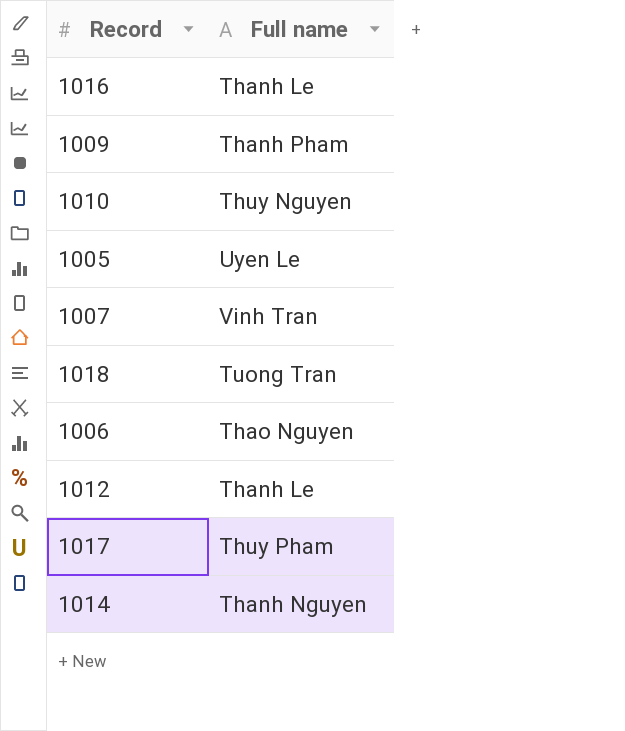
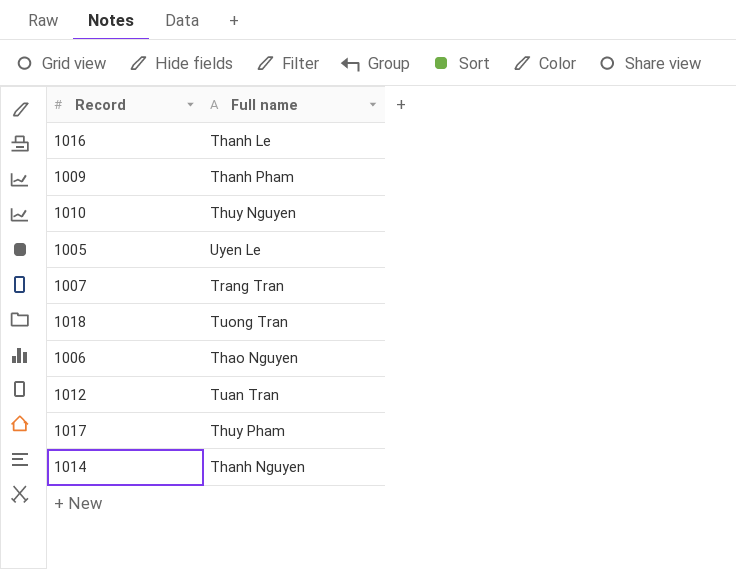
1007 | Full name: Vinh Tran -> Trang Tran
1012 | Full name: Thanh Le -> Tuan Tran

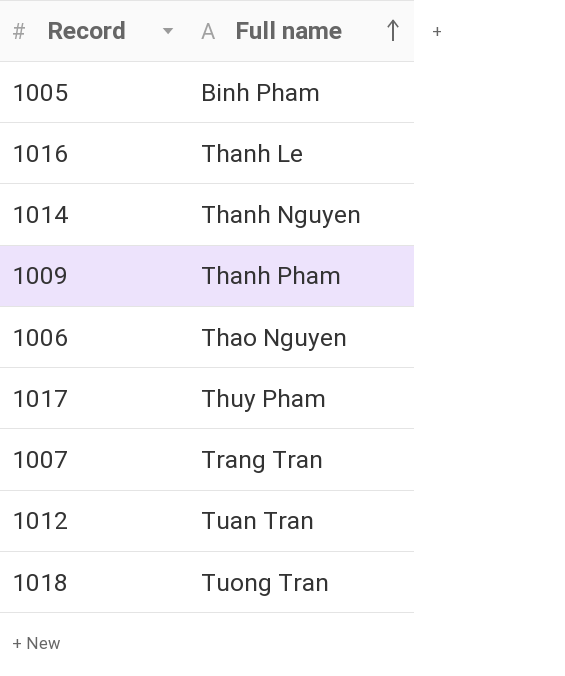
row order: none -> Full name ascending
row 1010: Thuy Nguyen -> none
1005 | Full name: Uyen Le -> Binh Pham

